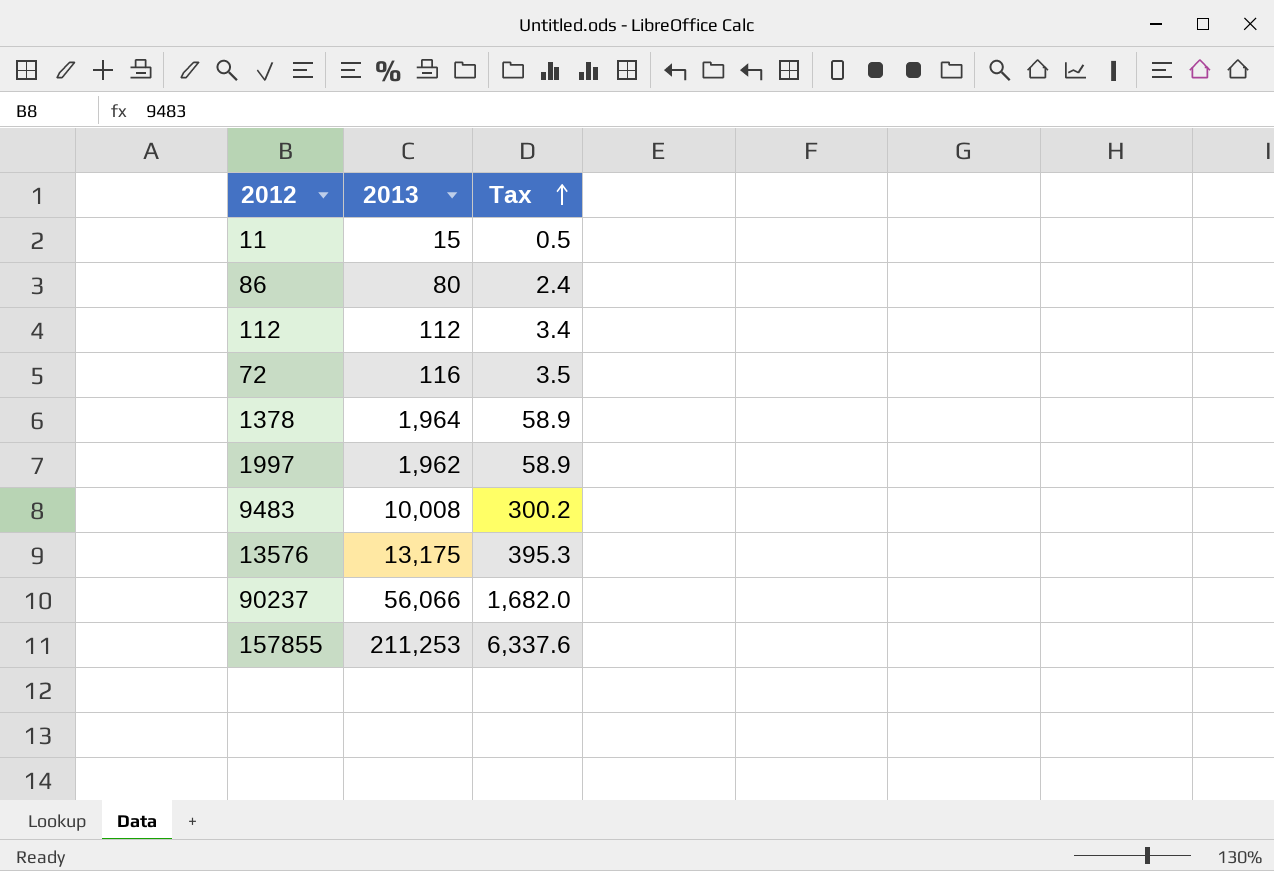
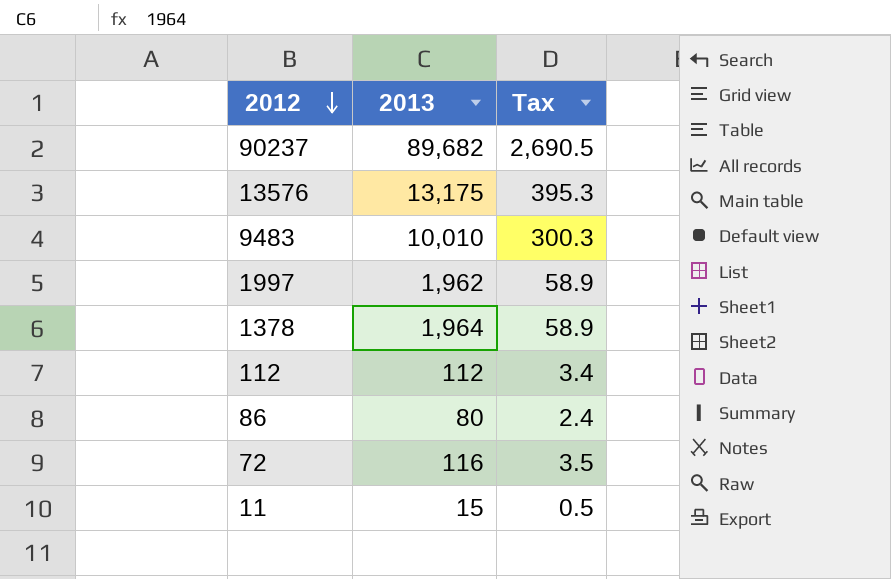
row order: Tax ascending -> 2012 descending
row 157855: 211,253 | 6,337.6 -> none
90237 | 2013: 56,066 -> 89,682
90237 | Tax: 1,682.0 -> 2,690.5
9483 | 2013: 10,008 -> 10,010
9483 | Tax: 300.2 -> 300.3

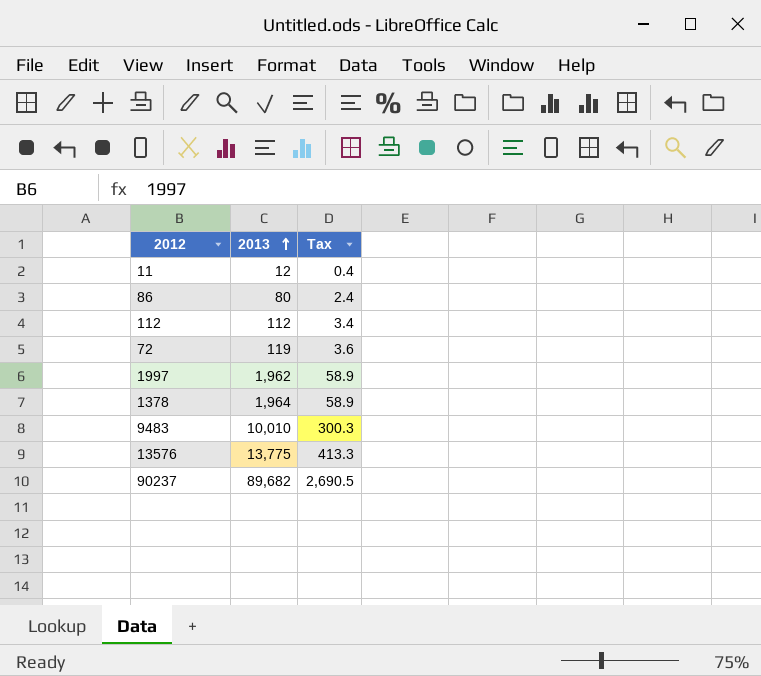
row order: 2012 descending -> 2013 ascending
11 | 2013: 15 -> 12
11 | Tax: 0.5 -> 0.4
72 | 2013: 116 -> 119
72 | Tax: 3.5 -> 3.6
13576 | 2013: 13,175 -> 13,775
13576 | Tax: 395.3 -> 413.3

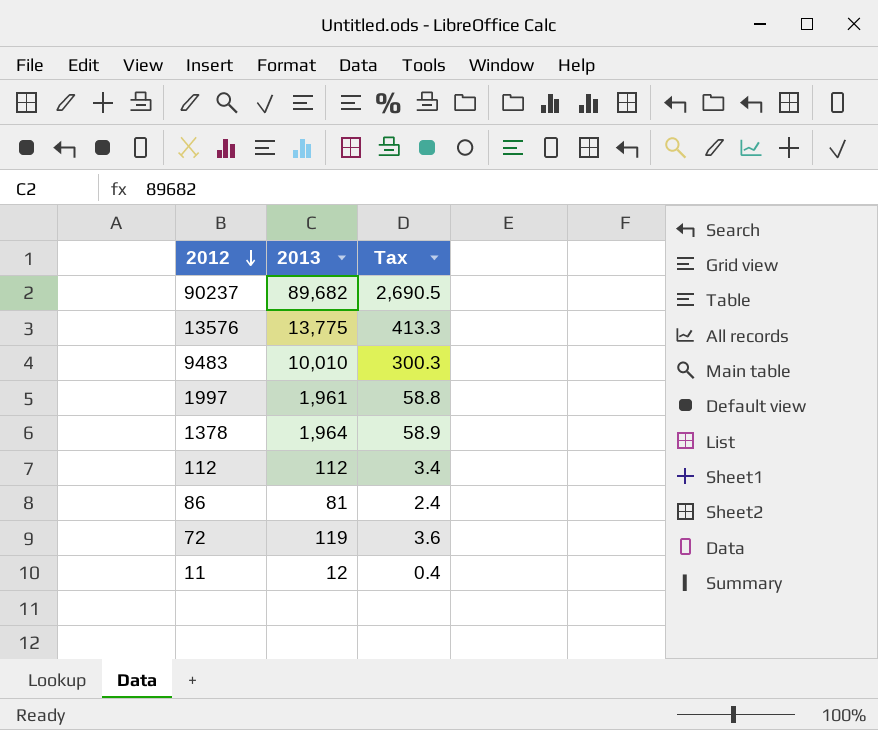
row order: 2013 ascending -> 2012 descending
1997 | 2013: 1,962 -> 1,961
1997 | Tax: 58.9 -> 58.8
86 | 2013: 80 -> 81

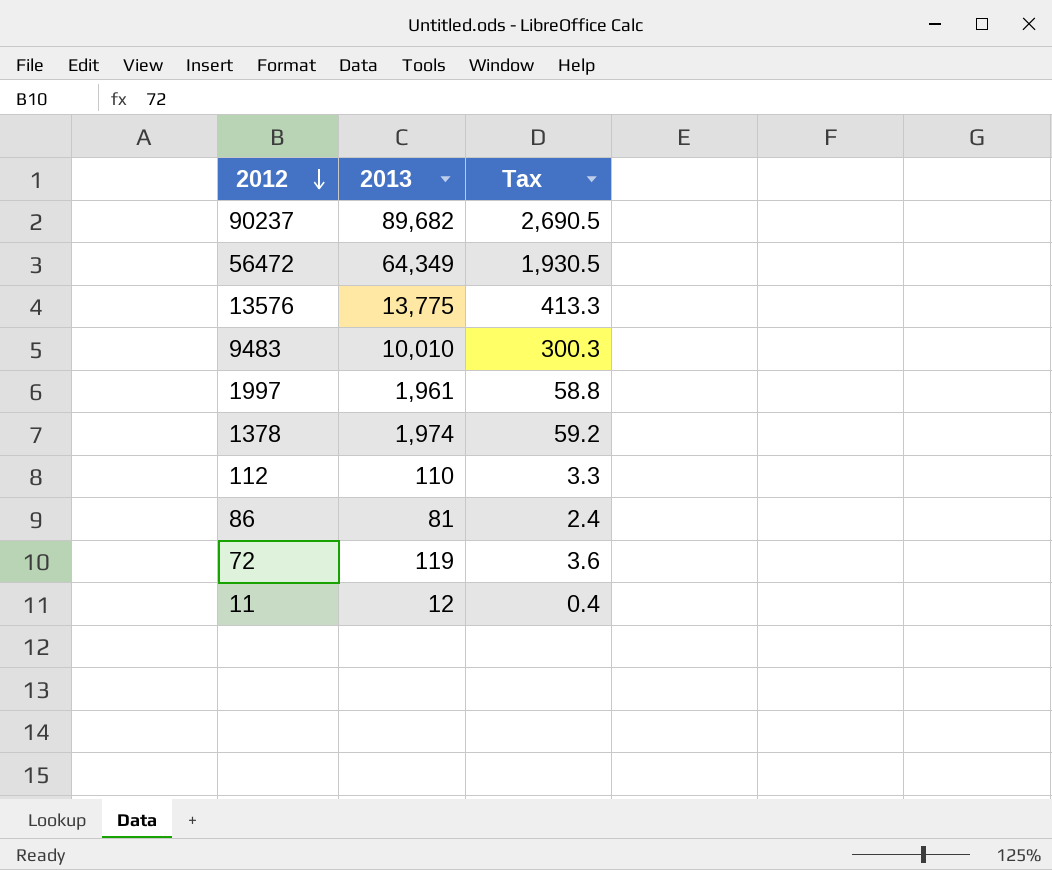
row 56472: none -> 64,349 | 1,930.5
1378 | 2013: 1,964 -> 1,974
1378 | Tax: 58.9 -> 59.2
112 | 2013: 112 -> 110
112 | Tax: 3.4 -> 3.3

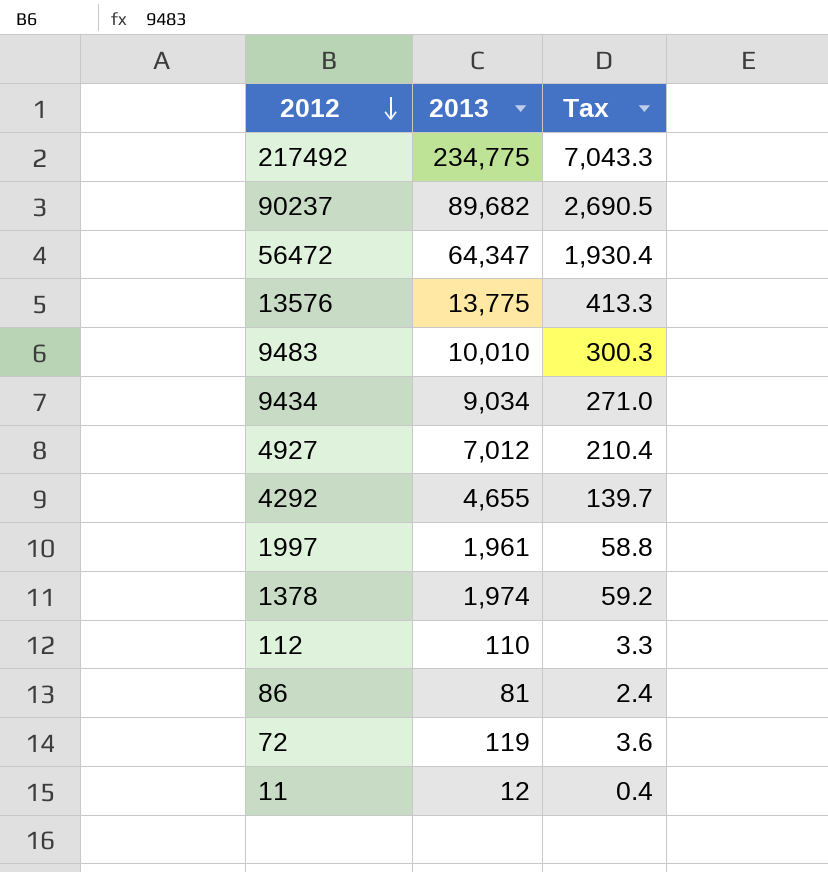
row 217492: none -> 234,775 | 7,043.3
56472 | 2013: 64,349 -> 64,347
56472 | Tax: 1,930.5 -> 1,930.4
row 9434: none -> 9,034 | 271.0
row 4927: none -> 7,012 | 210.4
row 4292: none -> 4,655 | 139.7

